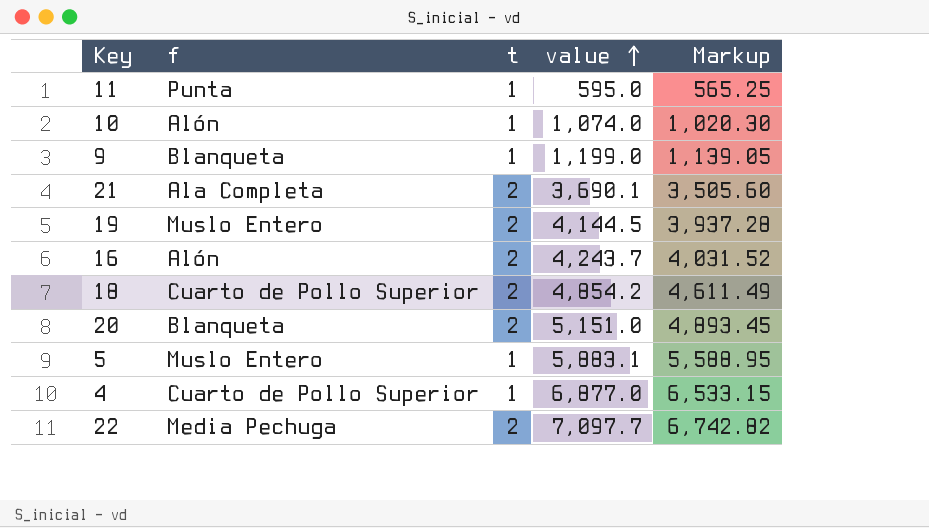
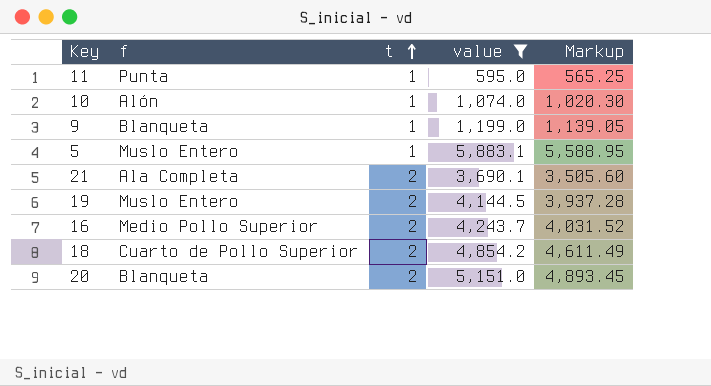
filter: none -> value <= 5,883.1
row order: value ascending -> t ascending
16 | f: Alón -> Medio Pollo Superior

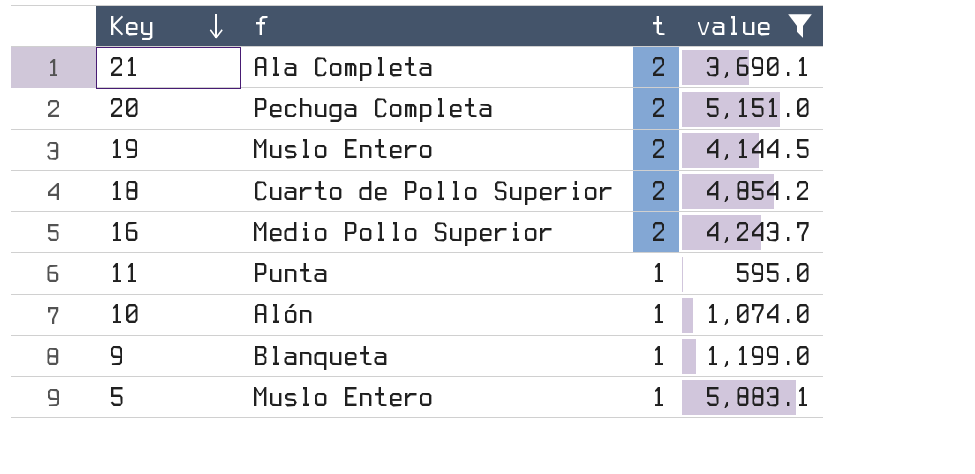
row order: t ascending -> Key descending
column Markup | formula: [value] * 0.95 -> none
20 | f: Blanqueta -> Pechuga Completa

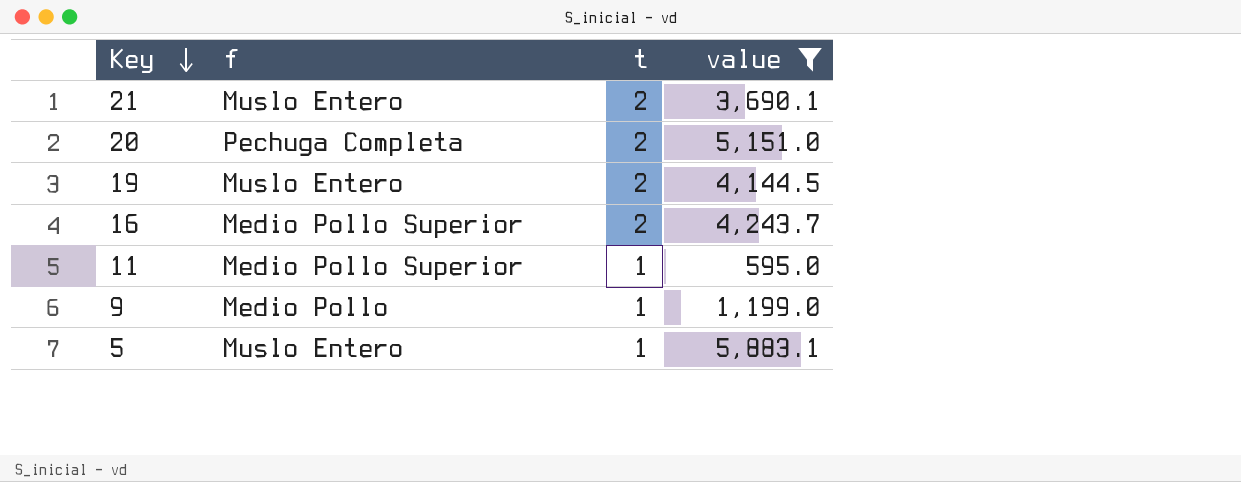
row 18: Cuarto de Pollo Superior | 2 | 4,854.2 -> none
row 10: Alón | 1 | 1,074.0 -> none
21 | f: Ala Completa -> Muslo Entero
11 | f: Punta -> Medio Pollo Superior
9 | f: Blanqueta -> Medio Pollo

